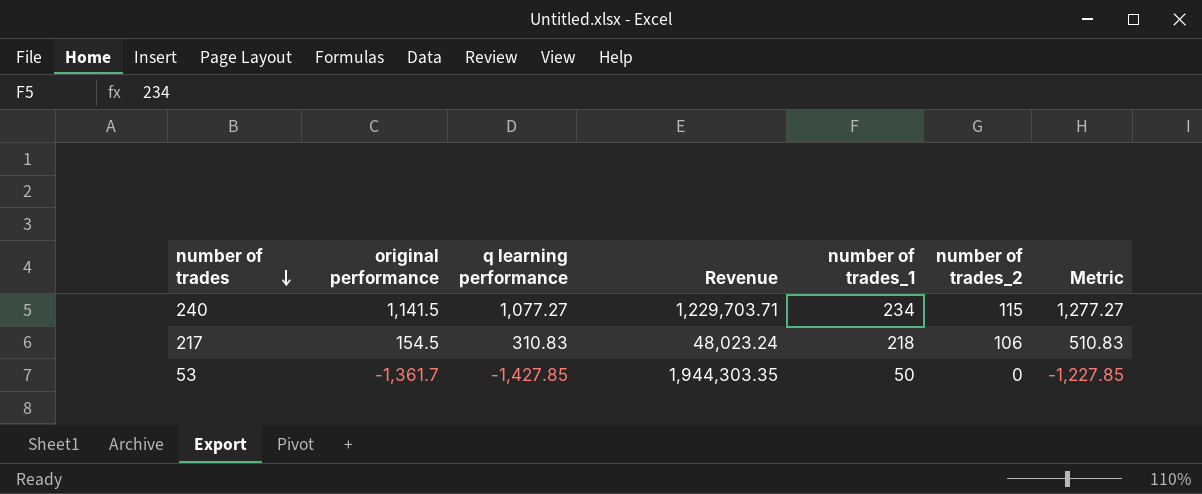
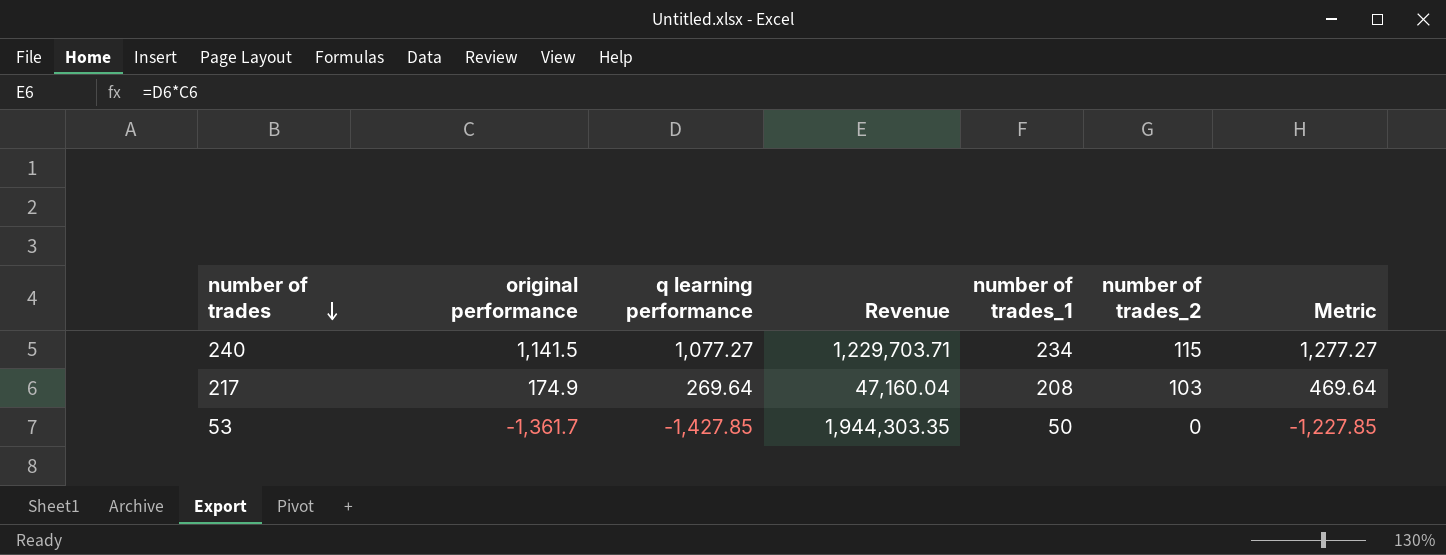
217 | original performance: 154.5 -> 174.9
217 | q learning performance: 310.83 -> 269.64
217 | Revenue: 48,023.24 -> 47,160.04
217 | number of trades_1: 218 -> 208
217 | number of trades_2: 106 -> 103
217 | Metric: 510.83 -> 469.64

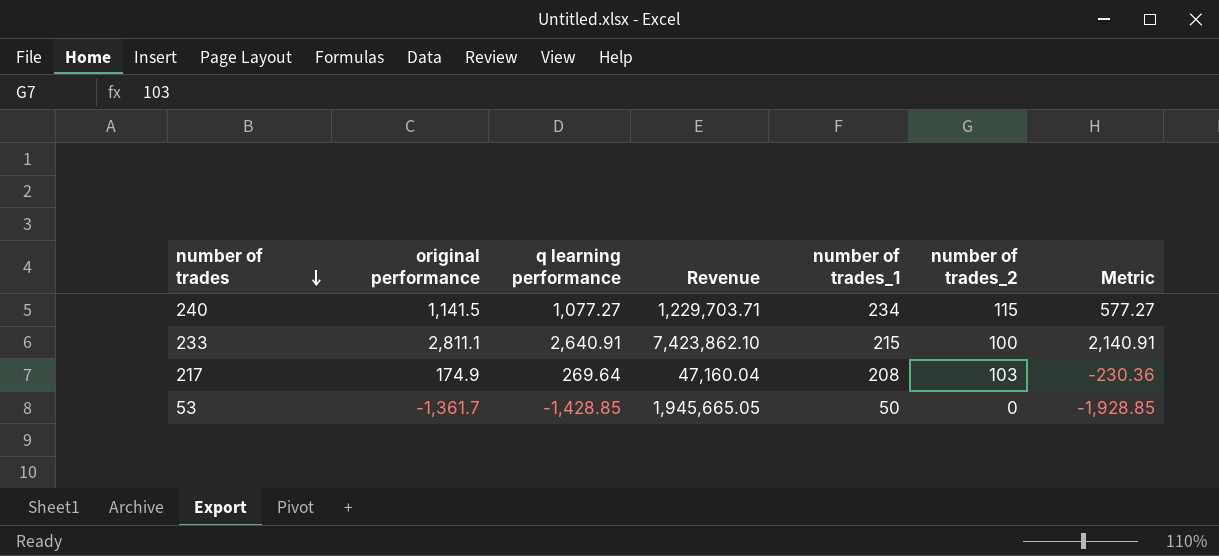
column Metric | formula: [q learning performance] + 200 -> [q learning performance] - 500
row 233: none -> 2,811.1 | 2,640.91 | 7,423,862.10 | 215 | 100 | 2,140.91
53 | q learning performance: -1,427.85 -> -1,428.85
53 | Revenue: 1,944,303.35 -> 1,945,665.05

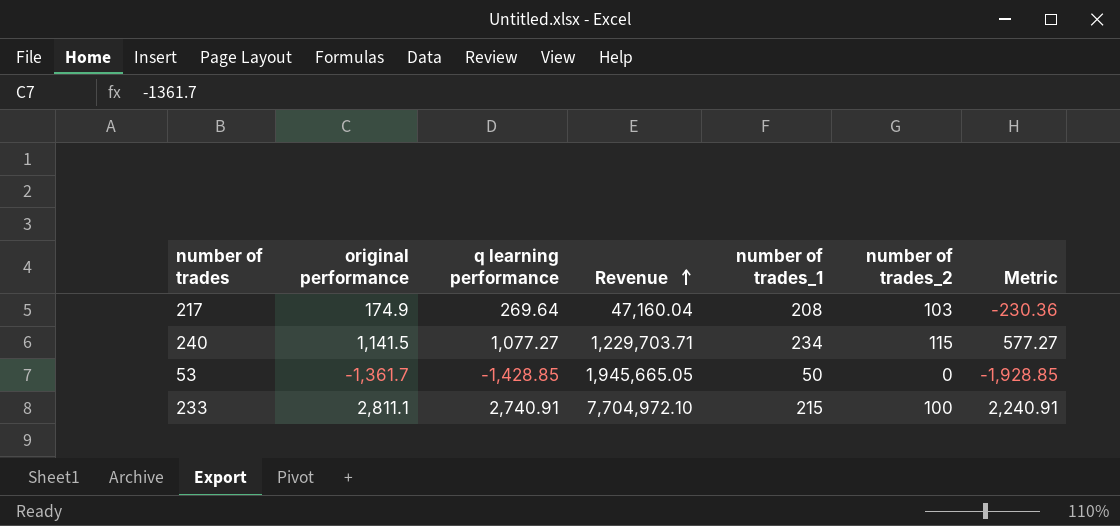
row order: number of trades descending -> Revenue ascending
233 | q learning performance: 2,640.91 -> 2,740.91
233 | Revenue: 7,423,862.10 -> 7,704,972.10
233 | Metric: 2,140.91 -> 2,240.91

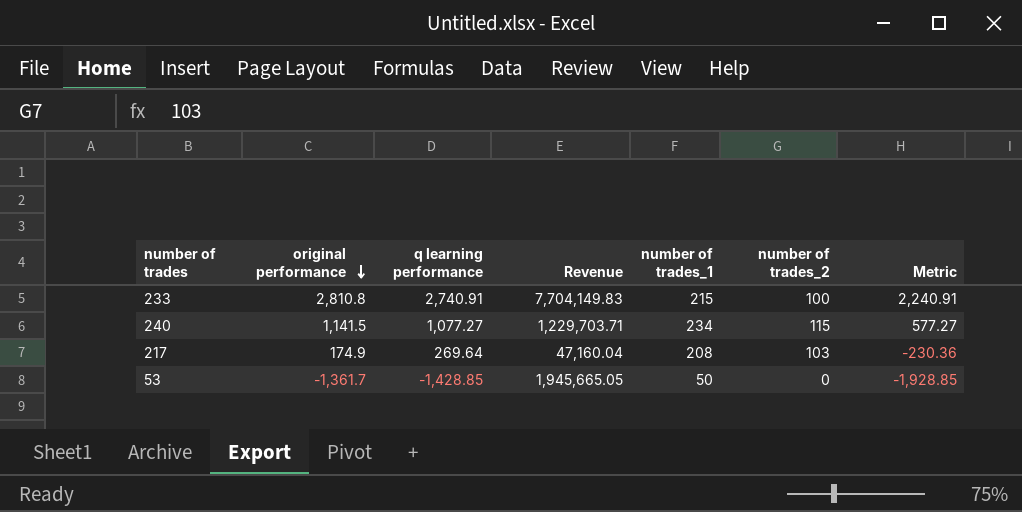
row order: Revenue ascending -> original performance descending
233 | original performance: 2,811.1 -> 2,810.8
233 | Revenue: 7,704,972.10 -> 7,704,149.83

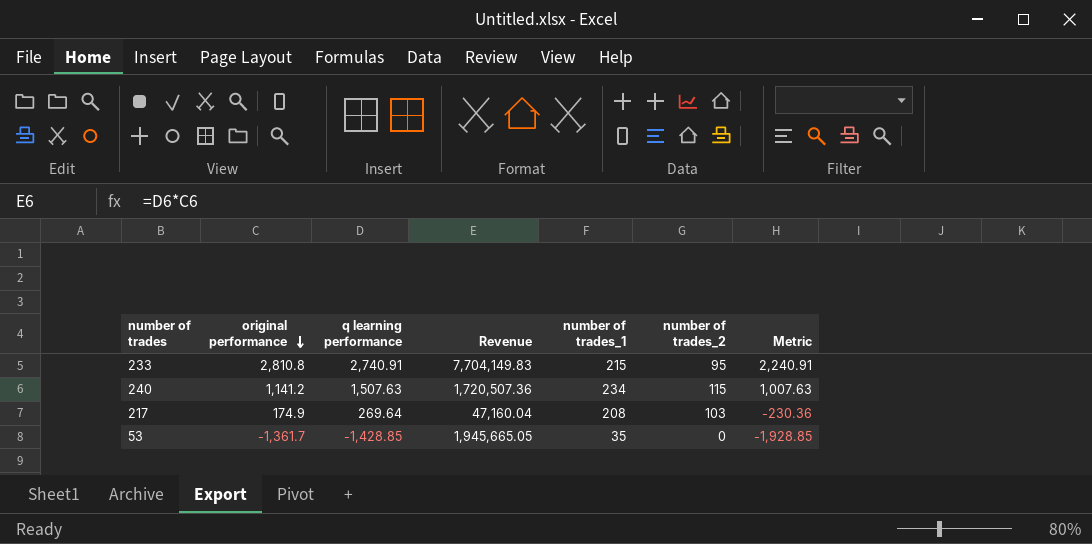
233 | number of trades_2: 100 -> 95
240 | original performance: 1,141.5 -> 1,141.2
240 | q learning performance: 1,077.27 -> 1,507.63
240 | Revenue: 1,229,703.71 -> 1,720,507.36
240 | Metric: 577.27 -> 1,007.63
53 | number of trades_1: 50 -> 35

